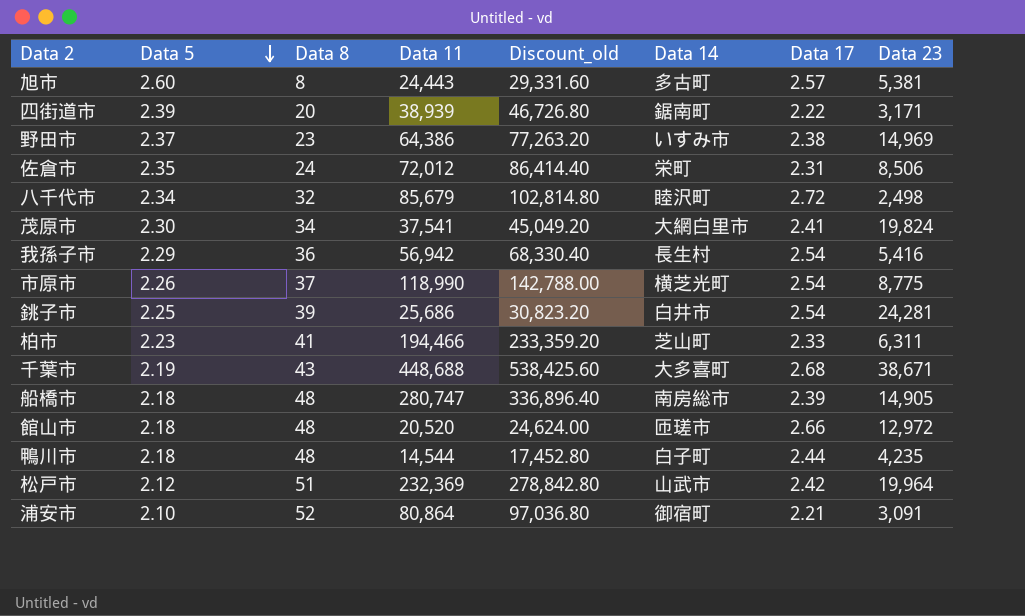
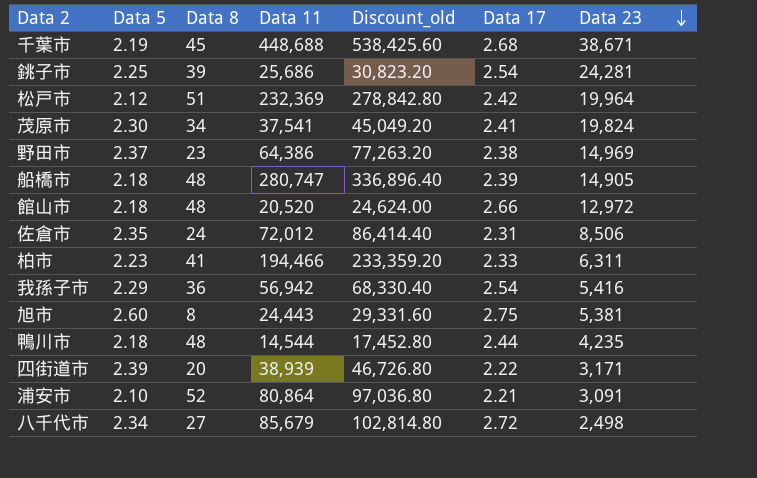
row order: Data 5 descending -> Data 23 descending
column Data 14 | position: 6 -> none
row 市原市: 2.26 | 37 | 118,990 | 142,788.00 | 横芝光町 | 2.54 | 8,775 -> none
千葉市 | Data 8: 43 -> 45
旭市 | Data 17: 2.57 -> 2.75
八千代市 | Data 8: 32 -> 27

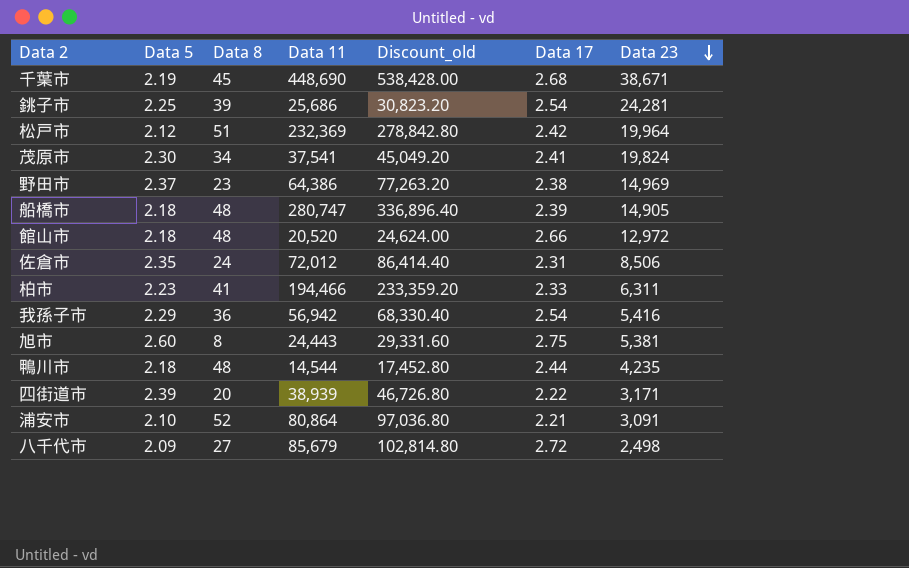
千葉市 | Data 11: 448,688 -> 448,690
千葉市 | Discount_old: 538,425.60 -> 538,428.00
八千代市 | Data 5: 2.34 -> 2.09

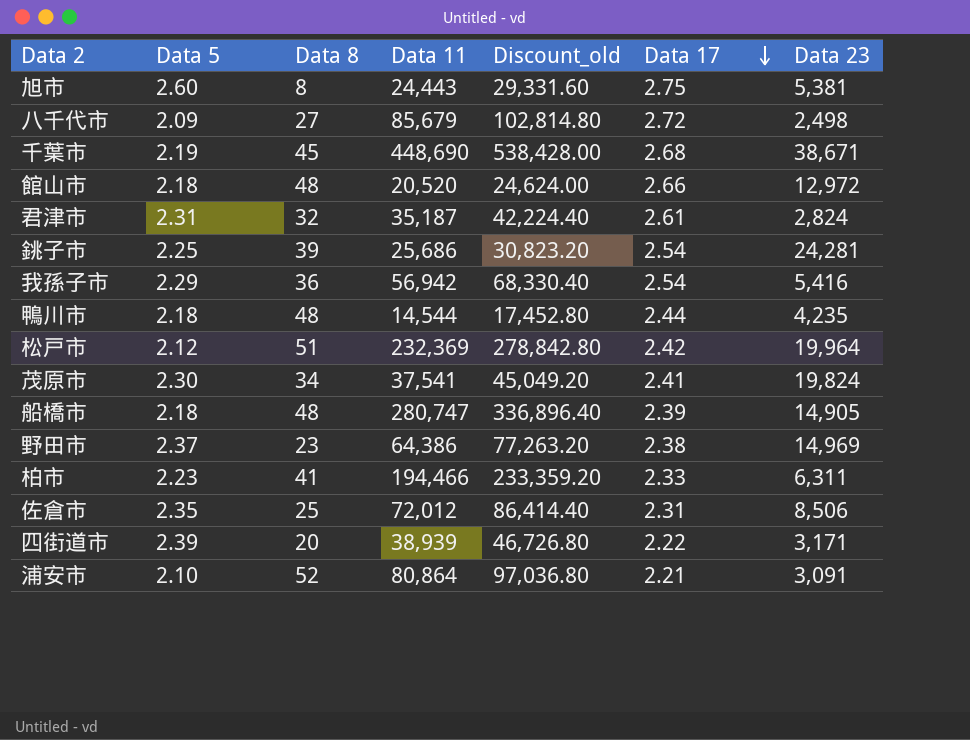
row order: Data 23 descending -> Data 17 descending
row 君津市: none -> 2.31 | 32 | 35,187 | 42,224.40 | 2.61 | 2,824
佐倉市 | Data 8: 24 -> 25

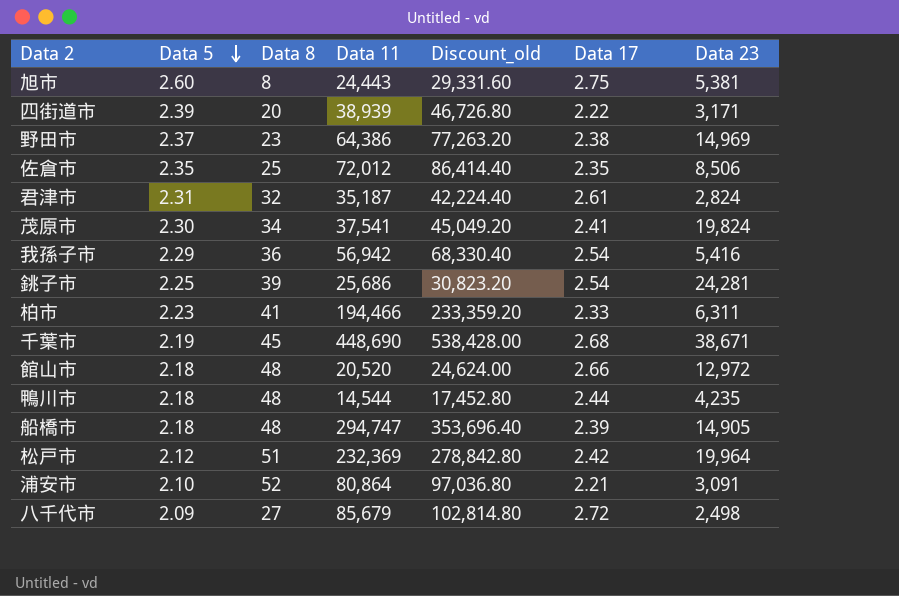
row order: Data 17 descending -> Data 5 descending
佐倉市 | Data 17: 2.31 -> 2.35
船橋市 | Data 11: 280,747 -> 294,747
船橋市 | Discount_old: 336,896.40 -> 353,696.40

